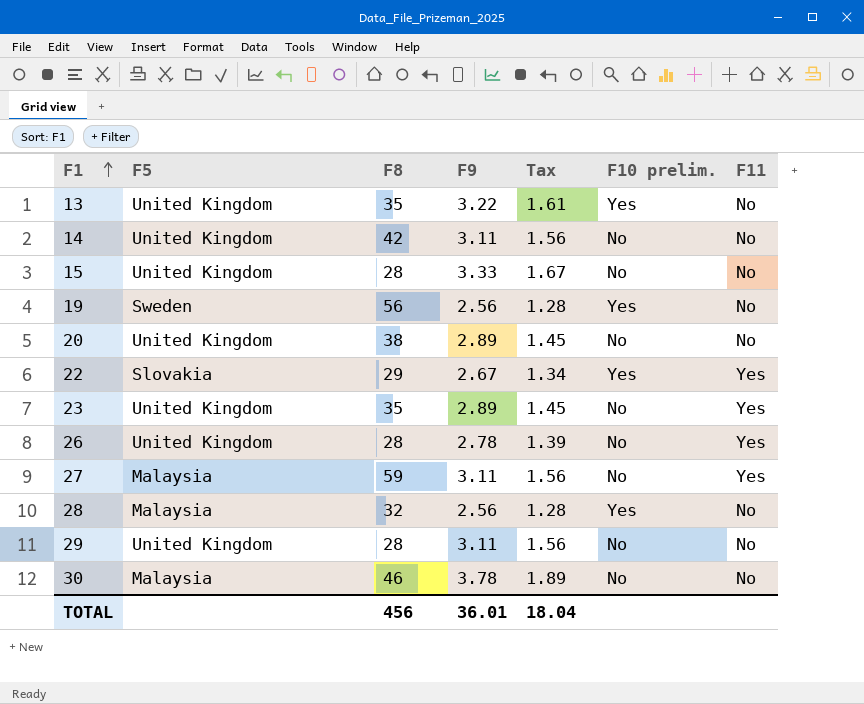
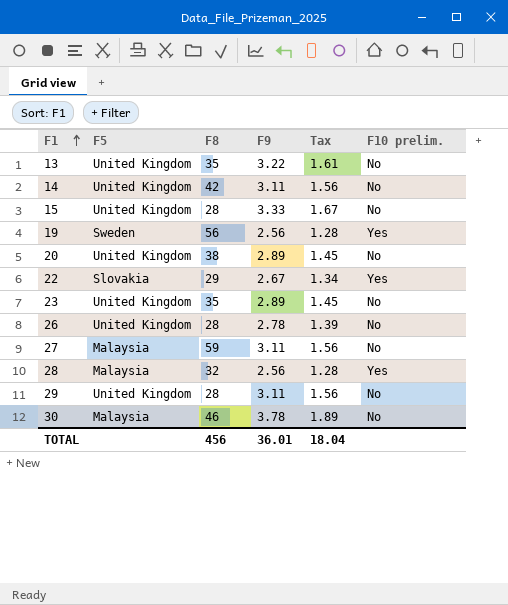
column F11 | position: 7 -> none
13 | F10 prelim.: Yes -> No

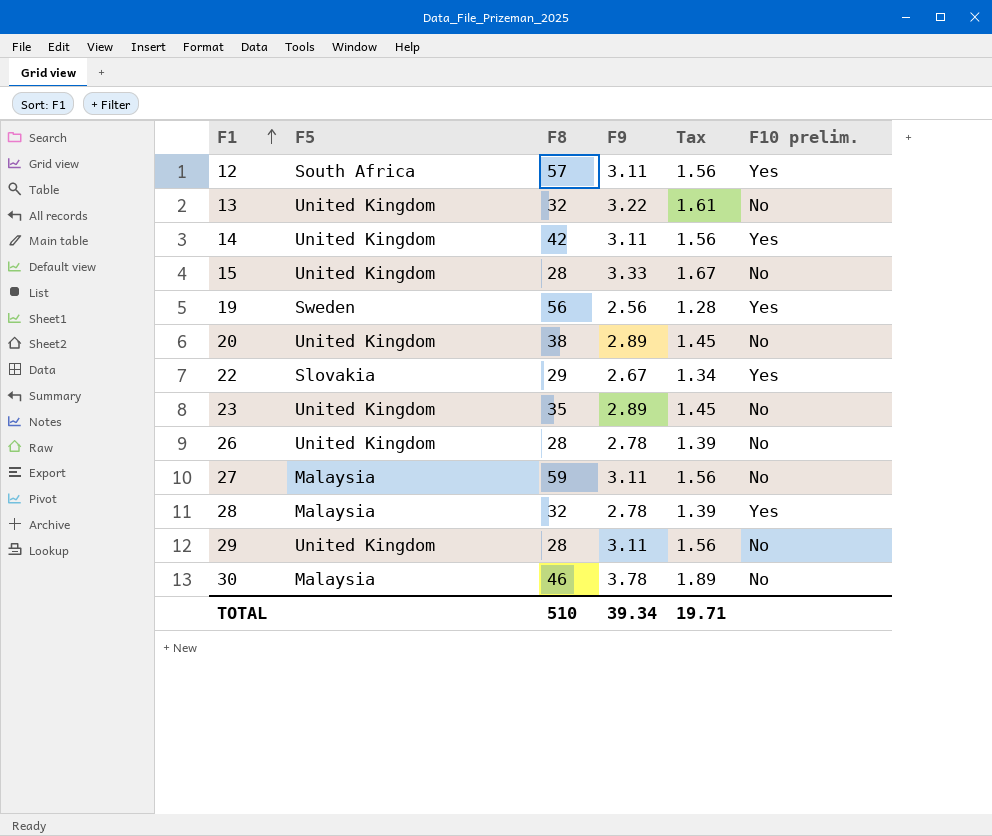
row 12: none -> South Africa | 57 | 3.11 | 1.56 | Yes
13 | F8: 35 -> 32
14 | F10 prelim.: No -> Yes
28 | F9: 2.56 -> 2.78
28 | Tax: 1.28 -> 1.39
TOTAL | F8: 456 -> 510
TOTAL | F9: 36.01 -> 39.34
TOTAL | Tax: 18.04 -> 19.71

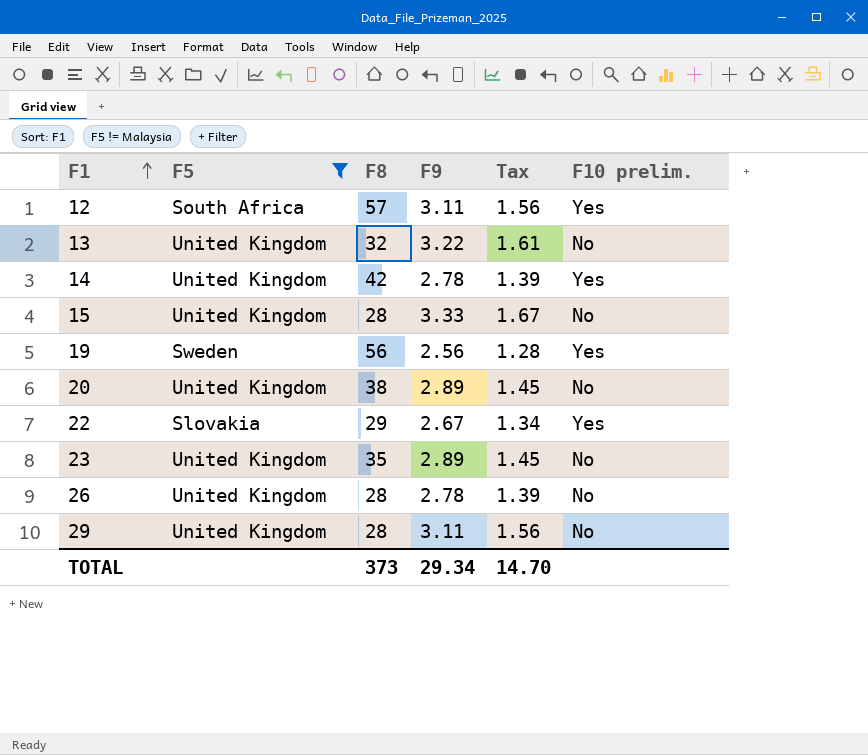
filter: none -> F5 != Malaysia
14 | F9: 3.11 -> 2.78
14 | Tax: 1.56 -> 1.39
TOTAL | F8: 510 -> 373
TOTAL | F9: 39.34 -> 29.34
TOTAL | Tax: 19.71 -> 14.70

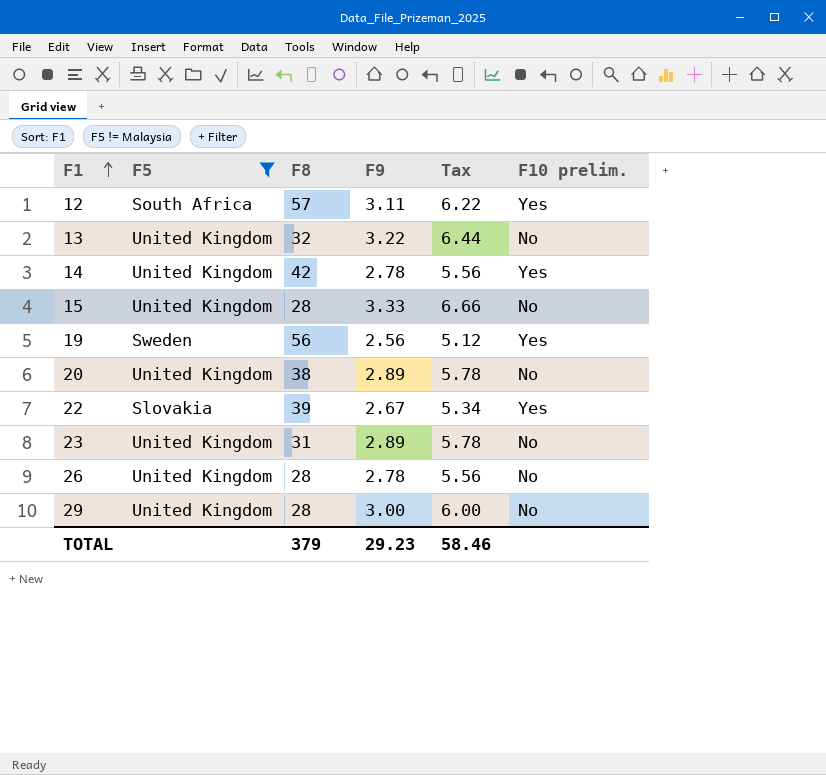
column Tax | formula: [F9] * 0.5 -> [F9] * 2
22 | F8: 29 -> 39
23 | F8: 35 -> 31
29 | F9: 3.11 -> 3.00
TOTAL | F8: 373 -> 379
TOTAL | F9: 29.34 -> 29.23
TOTAL | Tax: 14.70 -> 58.46

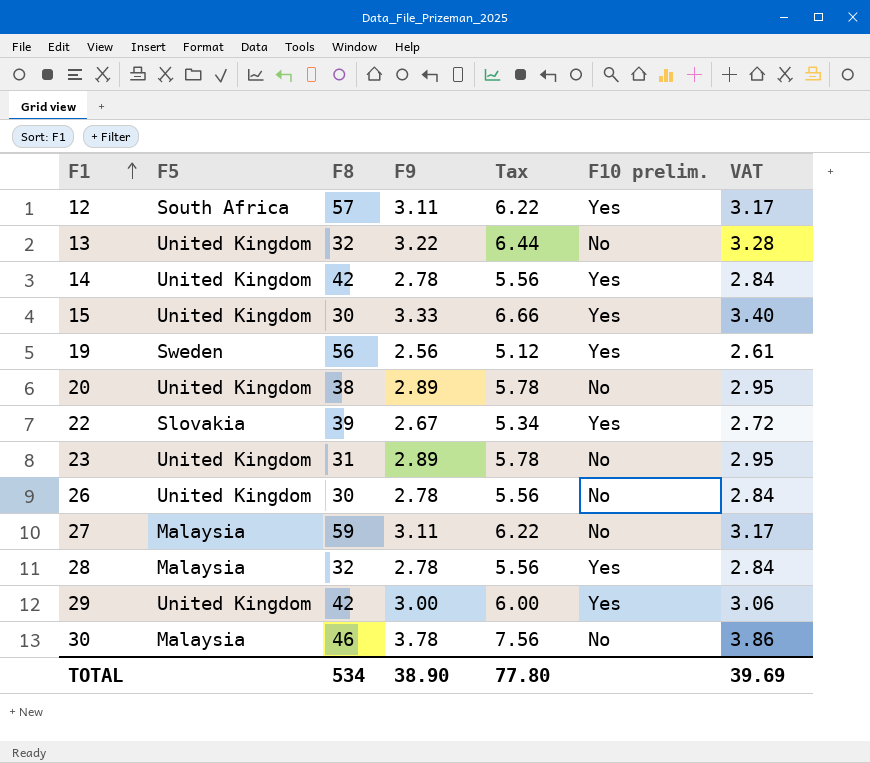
filter: F5 != Malaysia -> none
column VAT | formula: none -> [F9] * 1.02
15 | F8: 28 -> 30
15 | F10 prelim.: No -> Yes
26 | F8: 28 -> 30
29 | F8: 28 -> 42
29 | F10 prelim.: No -> Yes
TOTAL | F8: 379 -> 534
TOTAL | F9: 29.23 -> 38.90
TOTAL | Tax: 58.46 -> 77.80

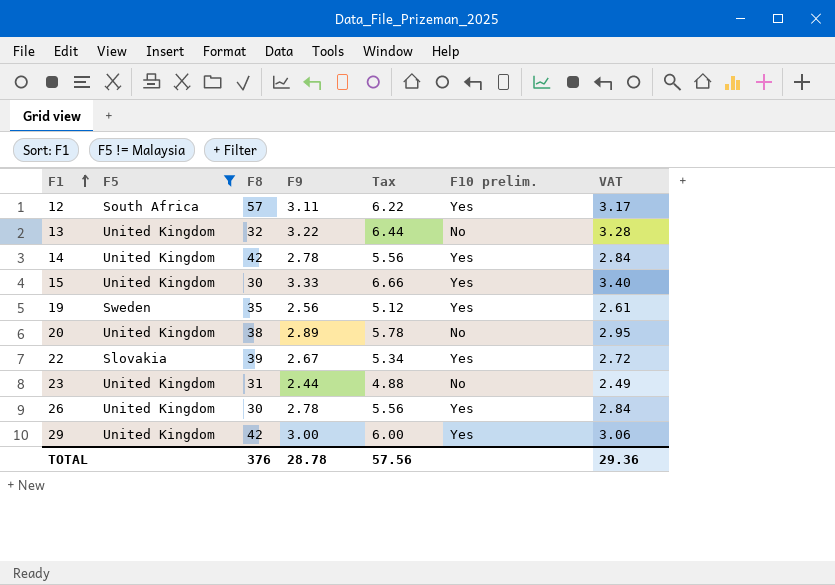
filter: none -> F5 != Malaysia
19 | F8: 56 -> 35
23 | F9: 2.89 -> 2.44
23 | Tax: 5.78 -> 4.88
23 | VAT: 2.95 -> 2.49
26 | F10 prelim.: No -> Yes
TOTAL | F8: 534 -> 376
TOTAL | F9: 38.90 -> 28.78
TOTAL | Tax: 77.80 -> 57.56
TOTAL | VAT: 39.69 -> 29.36

